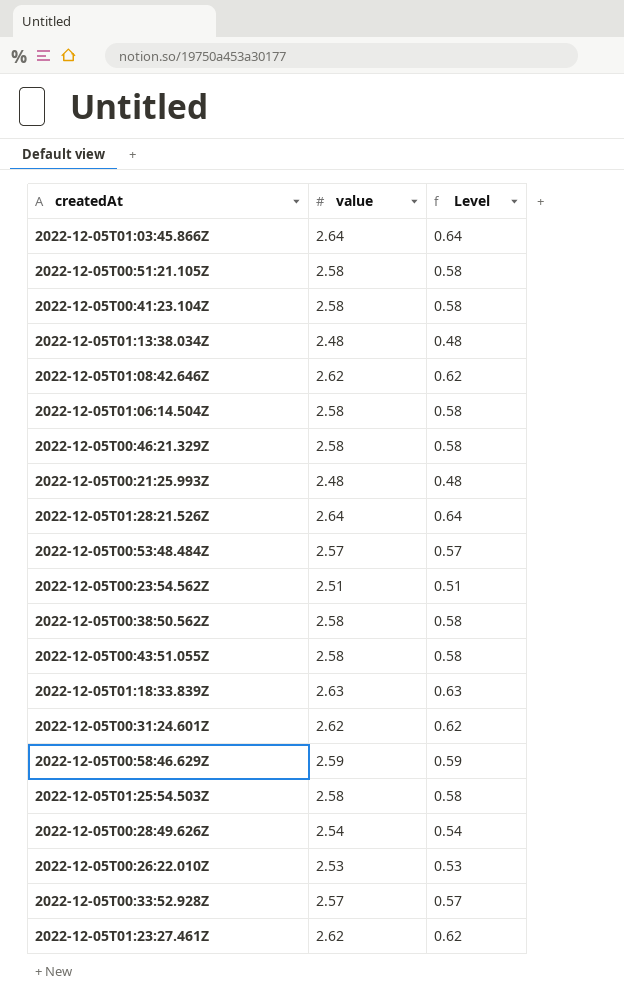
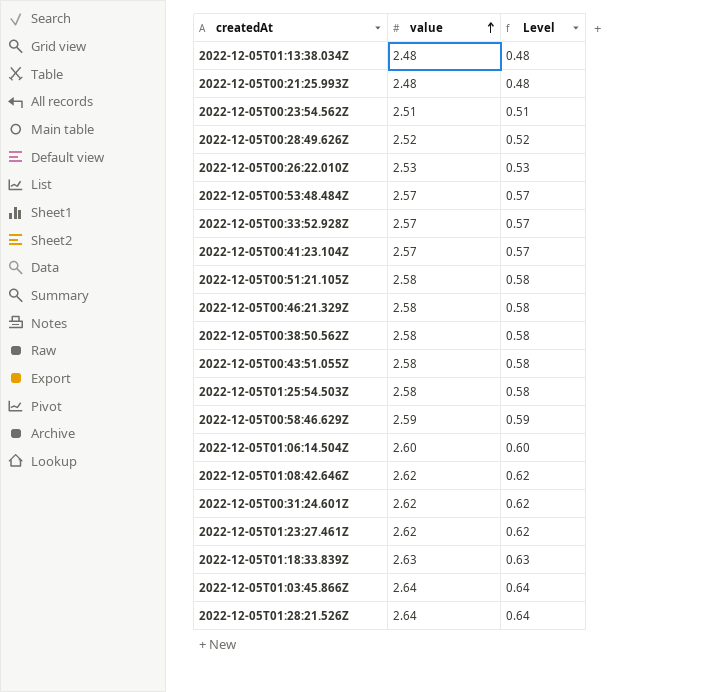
row order: none -> value ascending
2022-12-05T00:28:49.626Z | value: 2.54 -> 2.52
2022-12-05T00:28:49.626Z | Level: 0.54 -> 0.52
2022-12-05T00:41:23.104Z | value: 2.58 -> 2.57
2022-12-05T00:41:23.104Z | Level: 0.58 -> 0.57
2022-12-05T01:06:14.504Z | value: 2.58 -> 2.60
2022-12-05T01:06:14.504Z | Level: 0.58 -> 0.60

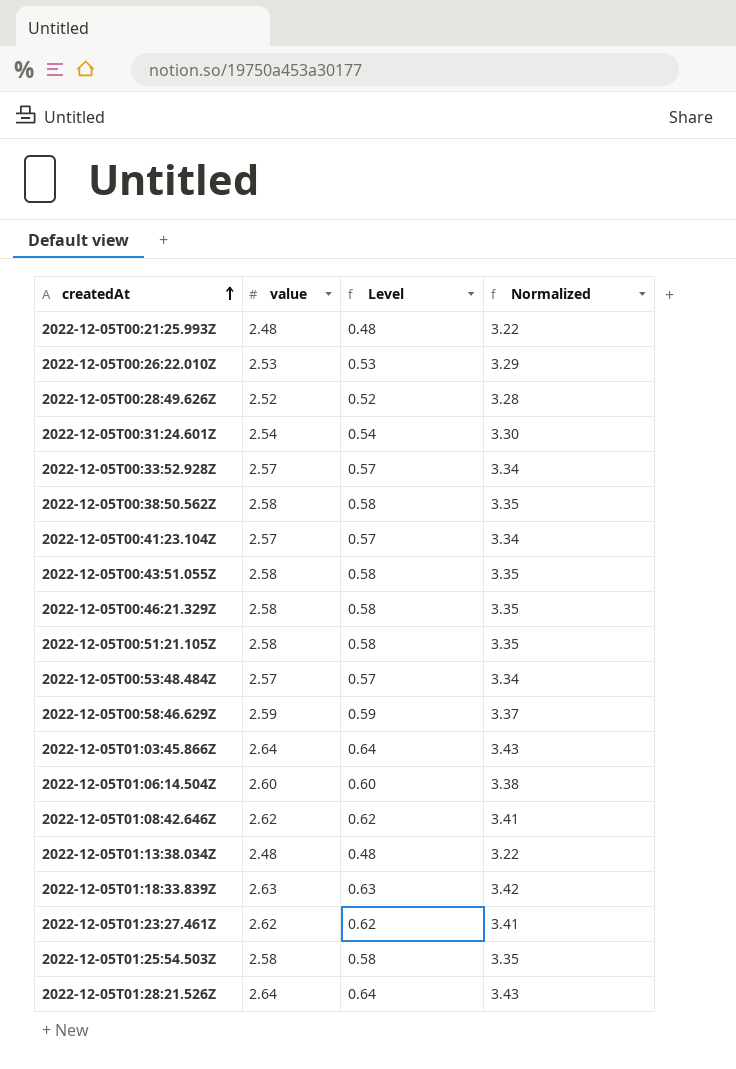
row order: value ascending -> createdAt ascending
column Normalized | formula: none -> [value] * 1.3
row 2022-12-05T00:23:54.562Z: 2.51 | 0.51 -> none
2022-12-05T00:31:24.601Z | value: 2.62 -> 2.54
2022-12-05T00:31:24.601Z | Level: 0.62 -> 0.54

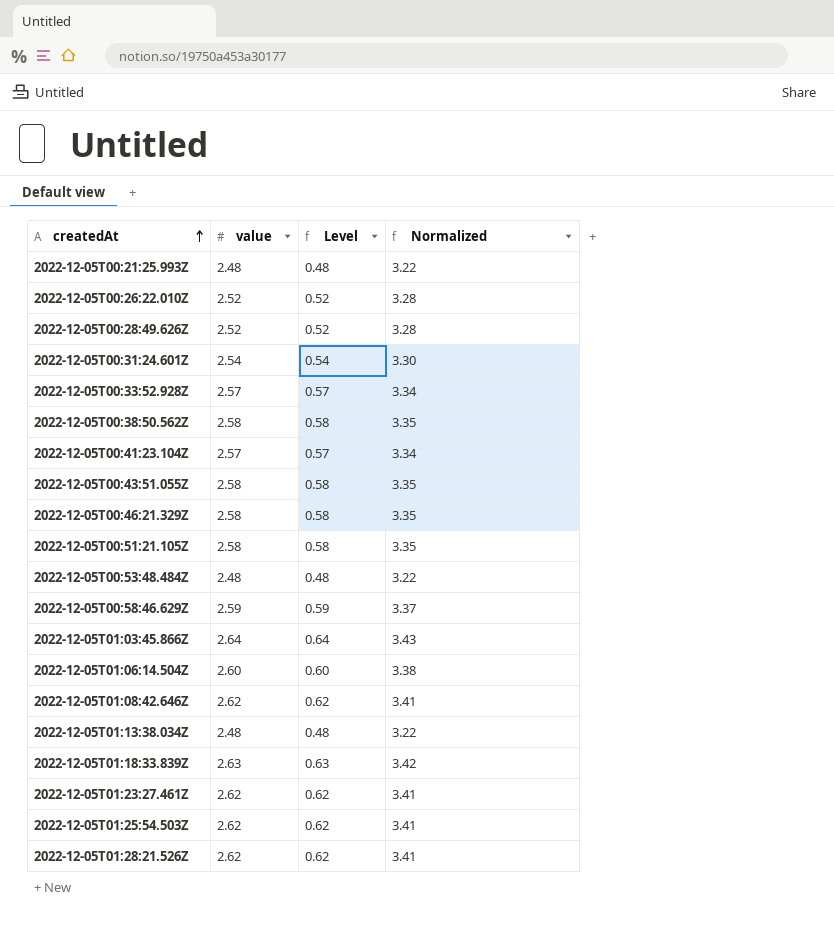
2022-12-05T00:26:22.010Z | value: 2.53 -> 2.52
2022-12-05T00:26:22.010Z | Level: 0.53 -> 0.52
2022-12-05T00:26:22.010Z | Normalized: 3.29 -> 3.28
2022-12-05T00:53:48.484Z | value: 2.57 -> 2.48
2022-12-05T00:53:48.484Z | Level: 0.57 -> 0.48
2022-12-05T00:53:48.484Z | Normalized: 3.34 -> 3.22
2022-12-05T01:25:54.503Z | value: 2.58 -> 2.62
2022-12-05T01:25:54.503Z | Level: 0.58 -> 0.62
2022-12-05T01:25:54.503Z | Normalized: 3.35 -> 3.41
2022-12-05T01:28:21.526Z | value: 2.64 -> 2.62
2022-12-05T01:28:21.526Z | Level: 0.64 -> 0.62
2022-12-05T01:28:21.526Z | Normalized: 3.43 -> 3.41

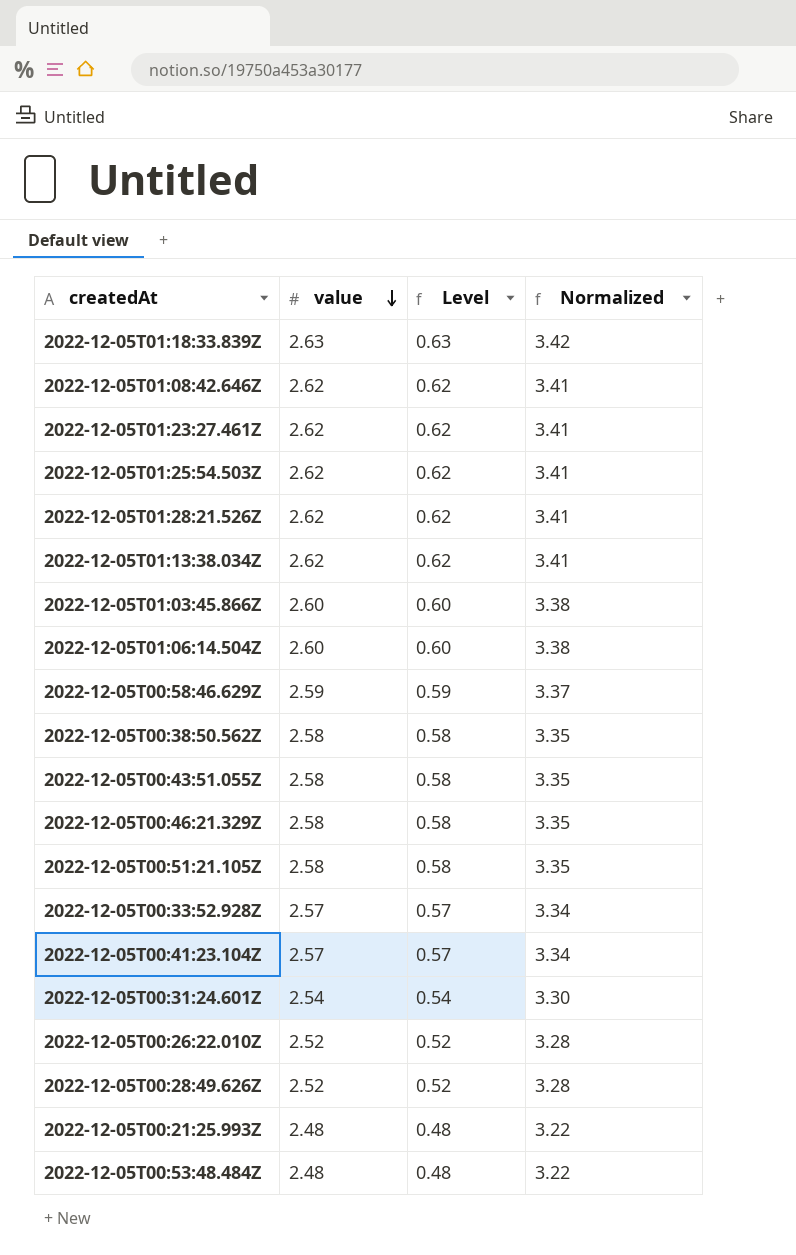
row order: createdAt ascending -> value descending
2022-12-05T01:13:38.034Z | value: 2.48 -> 2.62
2022-12-05T01:13:38.034Z | Level: 0.48 -> 0.62
2022-12-05T01:13:38.034Z | Normalized: 3.22 -> 3.41
2022-12-05T01:03:45.866Z | value: 2.64 -> 2.60
2022-12-05T01:03:45.866Z | Level: 0.64 -> 0.60
2022-12-05T01:03:45.866Z | Normalized: 3.43 -> 3.38

